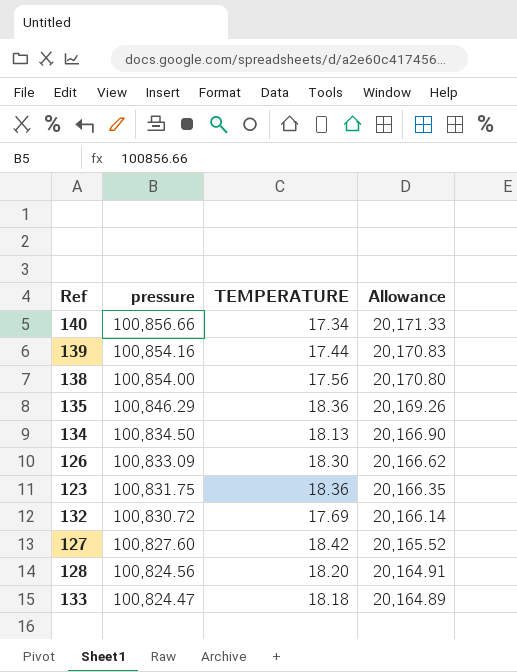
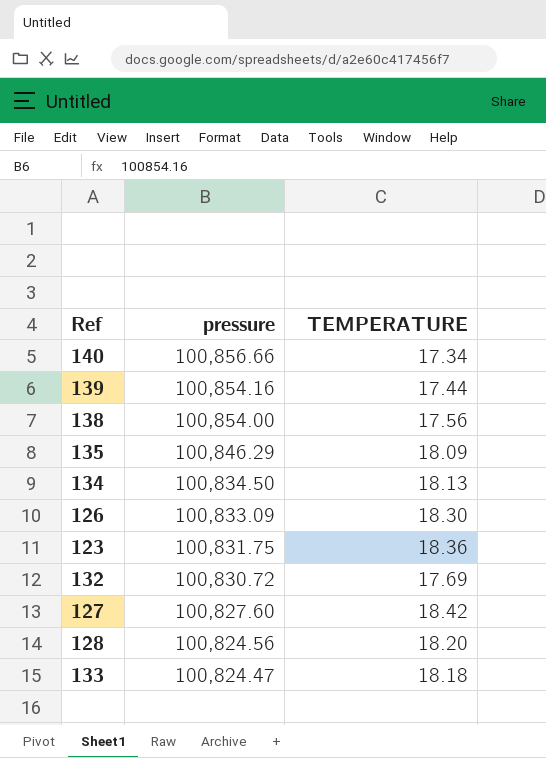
column Allowance | formula: [pressure] * 0.2 -> none
135 | TEMPERATURE: 18.36 -> 18.09

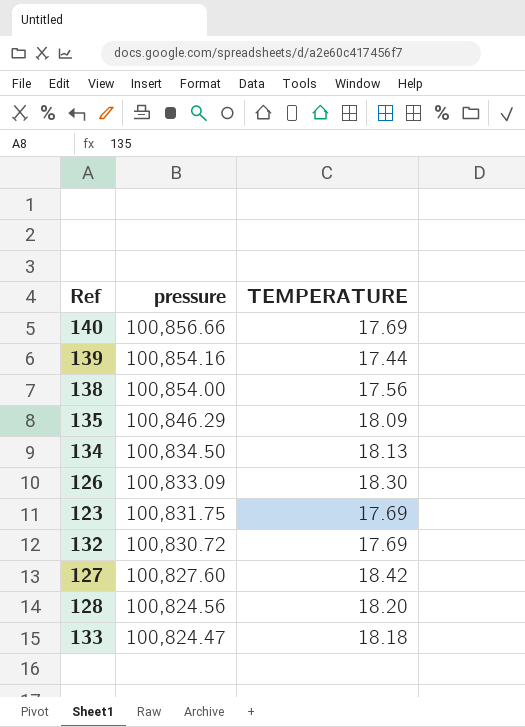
140 | TEMPERATURE: 17.34 -> 17.69
123 | TEMPERATURE: 18.36 -> 17.69

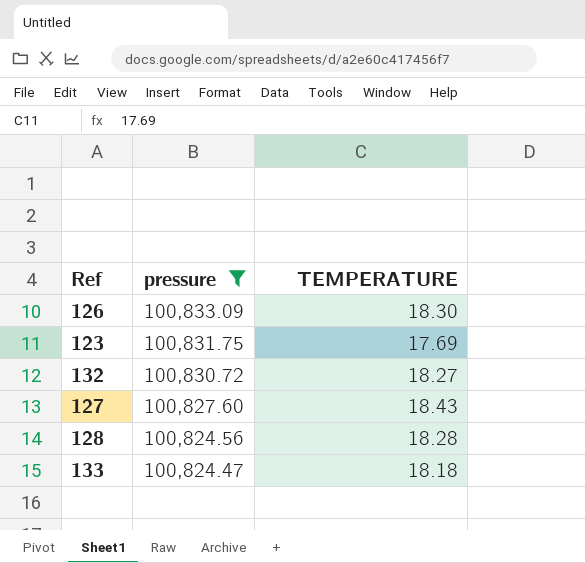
filter: none -> pressure <= 100,833.09
132 | TEMPERATURE: 17.69 -> 18.27
127 | TEMPERATURE: 18.42 -> 18.43
128 | TEMPERATURE: 18.20 -> 18.28

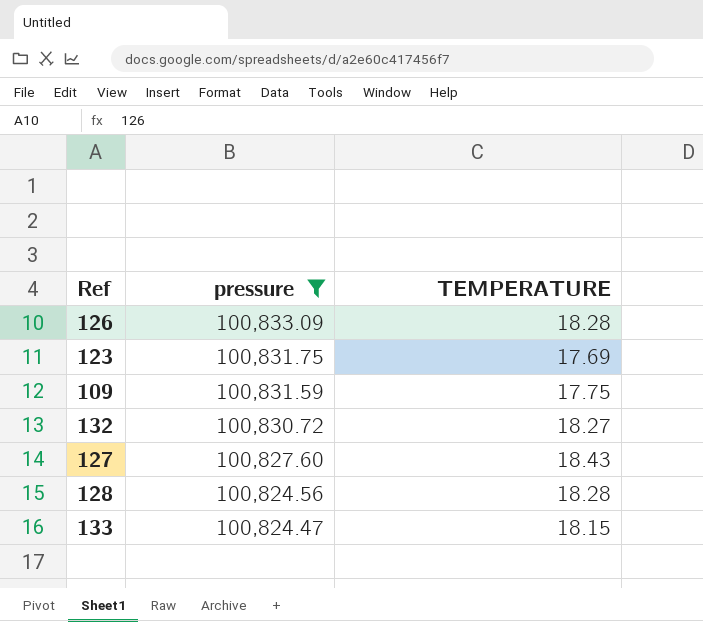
126 | TEMPERATURE: 18.30 -> 18.28
row 109: none -> 100,831.59 | 17.75
133 | TEMPERATURE: 18.18 -> 18.15

